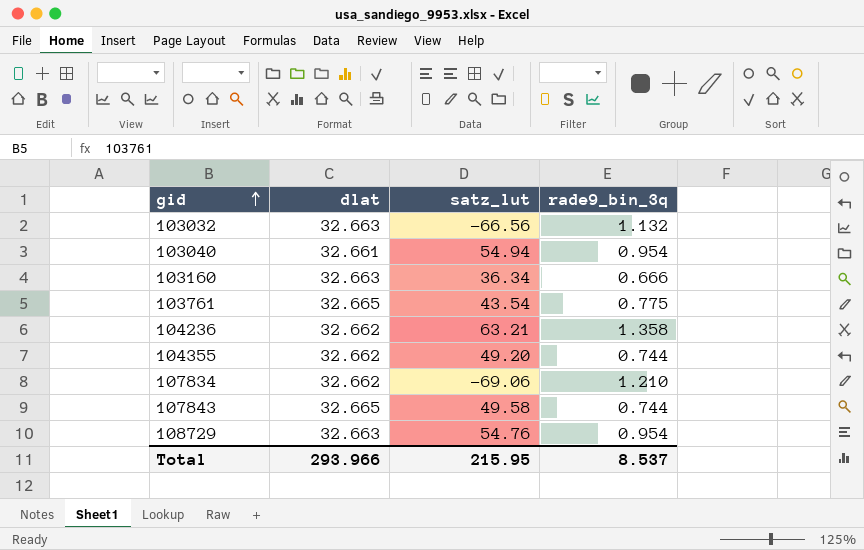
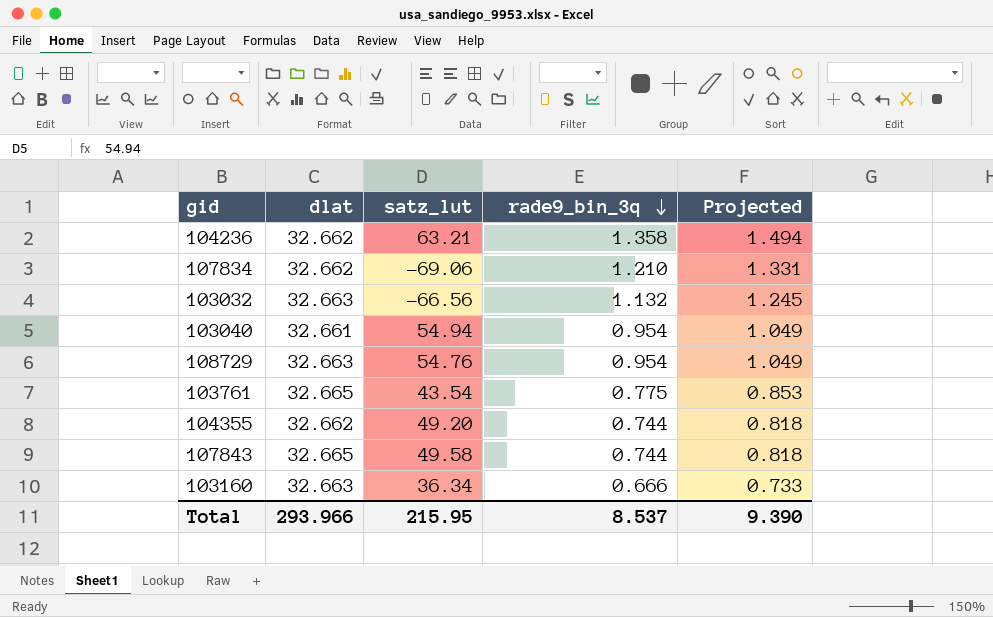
row order: gid ascending -> rade9_bin_3q descending
column Projected | formula: none -> [rade9_bin_3q] * 1.1

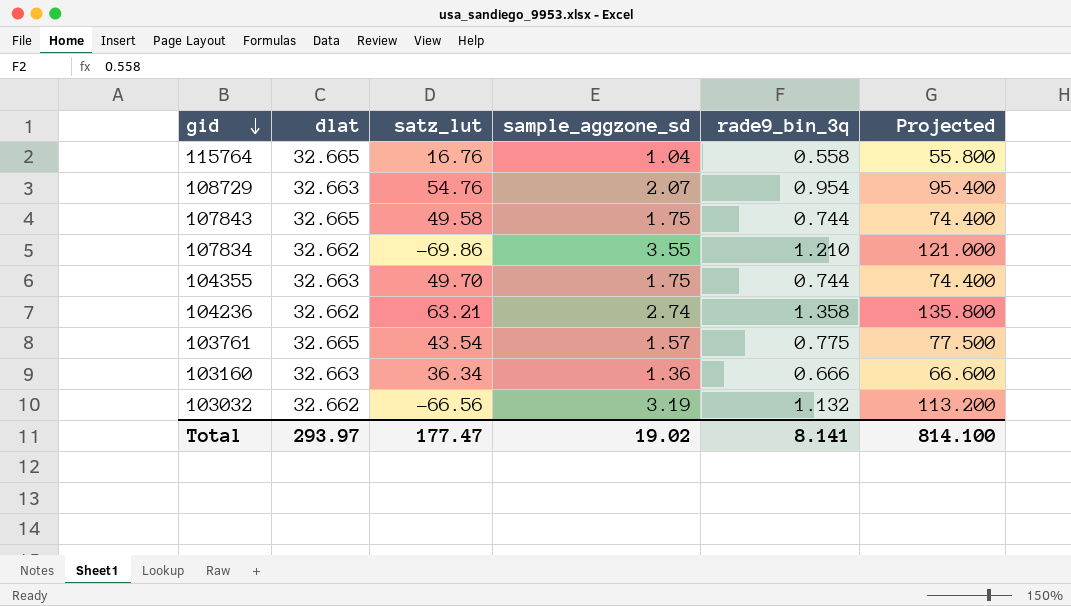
row order: rade9_bin_3q descending -> gid descending
column sample_aggzone_sd | position: none -> 4
column Projected | formula: [rade9_bin_3q] * 1.1 -> [rade9_bin_3q] * 100
row 103040: 32.661 | 54.94 | 0.954 | 1.049 -> none
row 115764: none -> 32.665 | 16.76 | 1.04 | 0.558 | 55.800
107834 | satz_lut: -69.06 -> -69.86
104355 | dlat: 32.662 -> 32.663
104355 | satz_lut: 49.20 -> 49.70
103032 | dlat: 32.663 -> 32.662
Total | dlat: 293.966 -> 293.97
Total | satz_lut: 215.95 -> 177.47
Total | rade9_bin_3q: 8.537 -> 8.141
Total | Projected: 9.390 -> 814.100

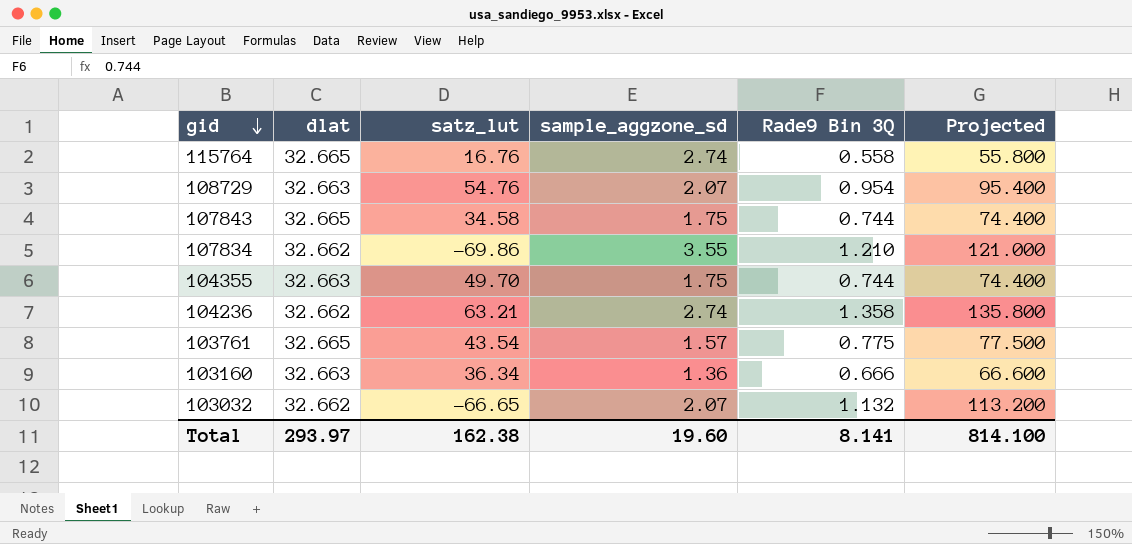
column name: rade9_bin_3q -> Rade9 Bin 3Q
115764 | sample_aggzone_sd: 1.04 -> 2.74
107843 | satz_lut: 49.58 -> 34.58
103032 | satz_lut: -66.56 -> -66.65
103032 | sample_aggzone_sd: 3.19 -> 2.07
Total | satz_lut: 177.47 -> 162.38
Total | sample_aggzone_sd: 19.02 -> 19.60

